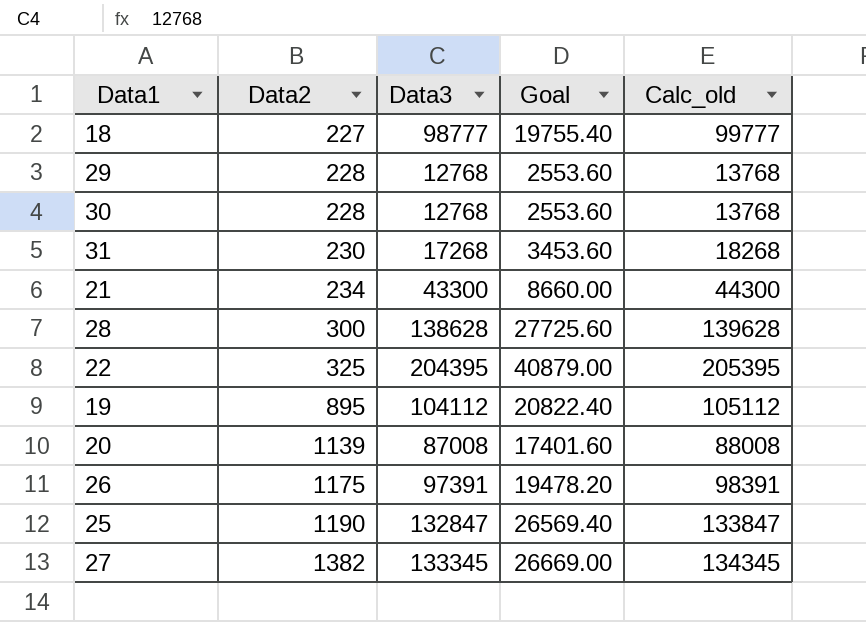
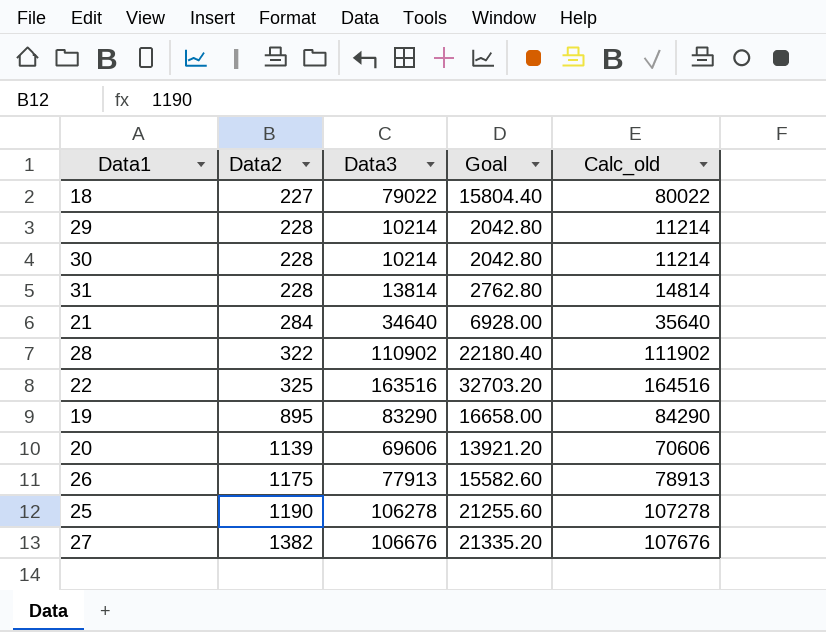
18 | Data3: 98777 -> 79022
18 | Goal: 19755.40 -> 15804.40
18 | Calc_old: 99777 -> 80022
29 | Data3: 12768 -> 10214
29 | Goal: 2553.60 -> 2042.80
29 | Calc_old: 13768 -> 11214
30 | Data3: 12768 -> 10214
30 | Goal: 2553.60 -> 2042.80
30 | Calc_old: 13768 -> 11214
31 | Data2: 230 -> 228
31 | Data3: 17268 -> 13814
31 | Goal: 3453.60 -> 2762.80
31 | Calc_old: 18268 -> 14814
21 | Data2: 234 -> 284
21 | Data3: 43300 -> 34640
21 | Goal: 8660.00 -> 6928.00
21 | Calc_old: 44300 -> 35640
28 | Data2: 300 -> 322
28 | Data3: 138628 -> 110902
28 | Goal: 27725.60 -> 22180.40
28 | Calc_old: 139628 -> 111902
22 | Data3: 204395 -> 163516
22 | Goal: 40879.00 -> 32703.20
22 | Calc_old: 205395 -> 164516
19 | Data3: 104112 -> 83290
19 | Goal: 20822.40 -> 16658.00
19 | Calc_old: 105112 -> 84290
20 | Data3: 87008 -> 69606
20 | Goal: 17401.60 -> 13921.20
20 | Calc_old: 88008 -> 70606
26 | Data3: 97391 -> 77913
26 | Goal: 19478.20 -> 15582.60
26 | Calc_old: 98391 -> 78913
25 | Data3: 132847 -> 106278
25 | Goal: 26569.40 -> 21255.60
25 | Calc_old: 133847 -> 107278
27 | Data3: 133345 -> 106676
27 | Goal: 26669.00 -> 21335.20
27 | Calc_old: 134345 -> 107676

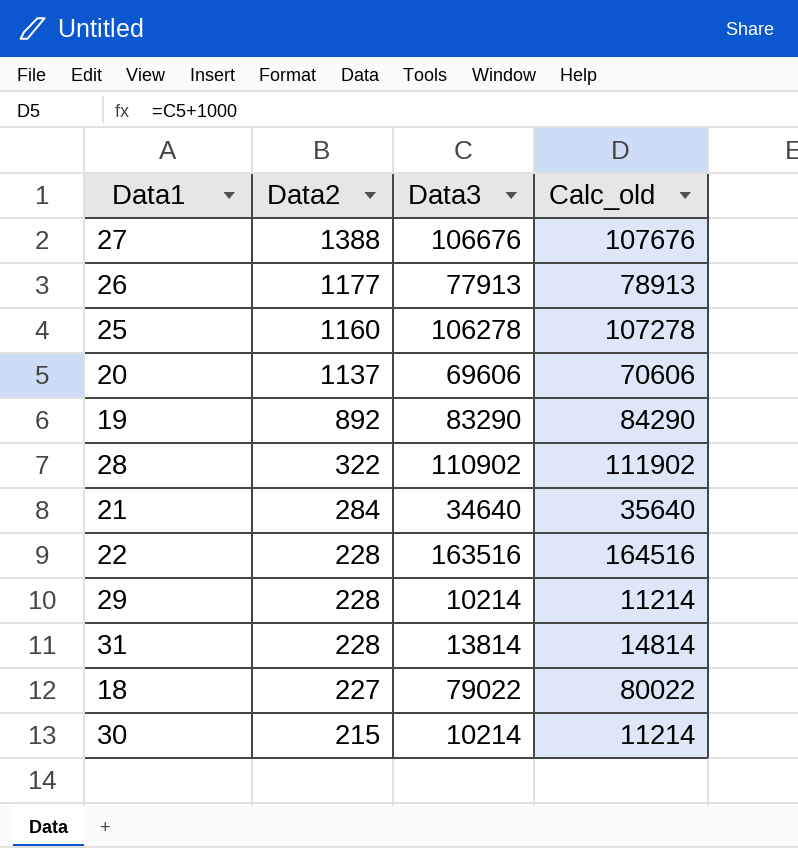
row order: Data2 ascending -> Data2 descending
column Goal | formula: [Data3] * 0.2 -> none
27 | Data2: 1382 -> 1388
26 | Data2: 1175 -> 1177
25 | Data2: 1190 -> 1160
20 | Data2: 1139 -> 1137
19 | Data2: 895 -> 892
22 | Data2: 325 -> 228
30 | Data2: 228 -> 215

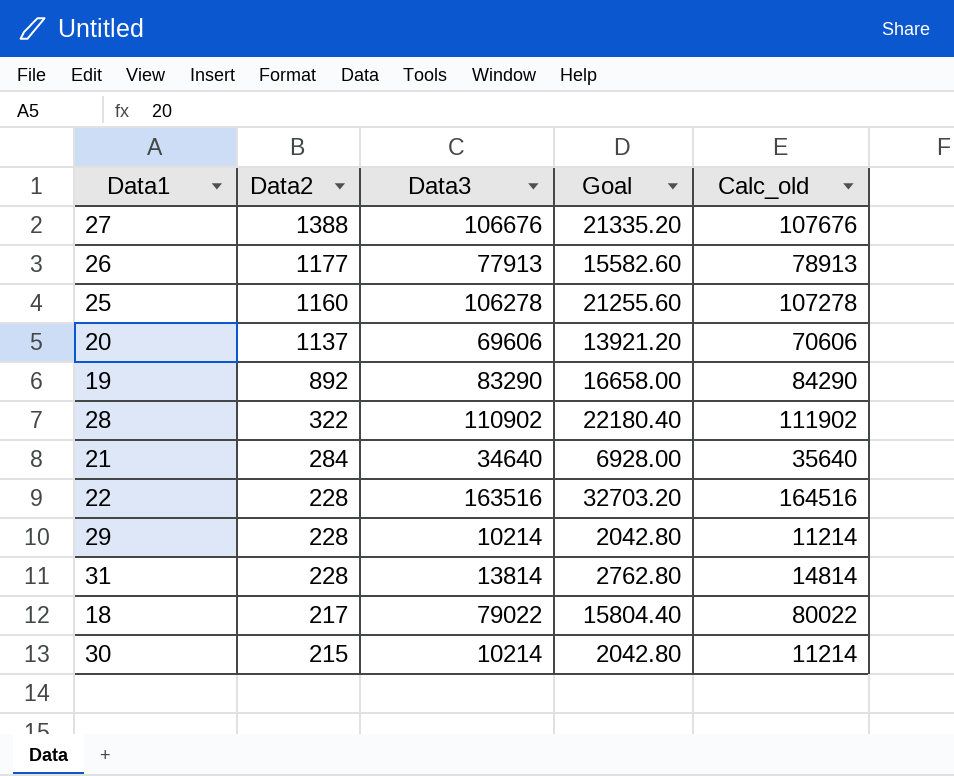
column Goal | formula: none -> [Data3] * 0.2
18 | Data2: 227 -> 217

